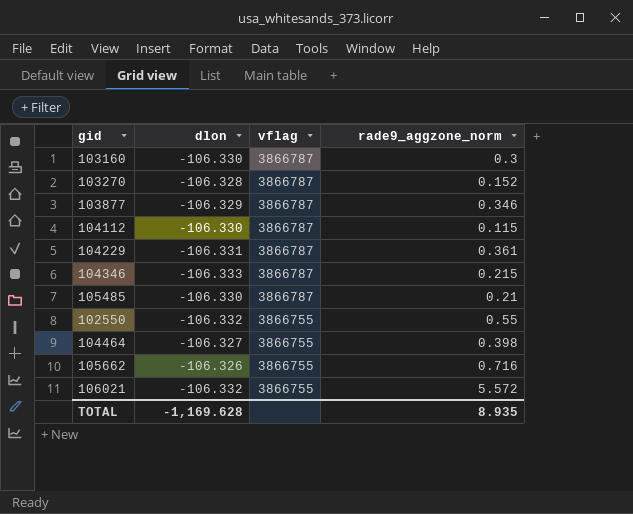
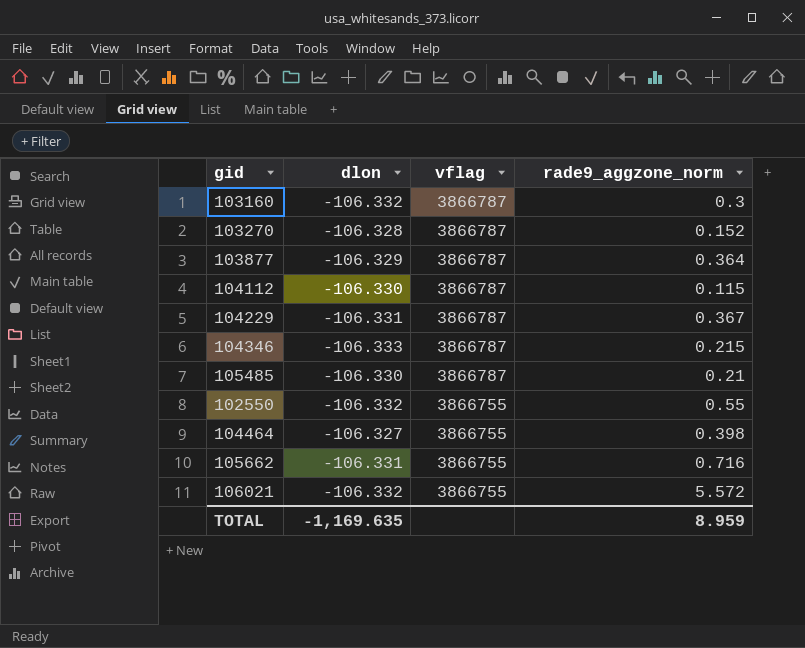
103160 | dlon: -106.330 -> -106.332
103877 | rade9_aggzone_norm: 0.346 -> 0.364
104229 | rade9_aggzone_norm: 0.361 -> 0.367
105662 | dlon: -106.326 -> -106.331
TOTAL | dlon: -1,169.628 -> -1,169.635
TOTAL | rade9_aggzone_norm: 8.935 -> 8.959

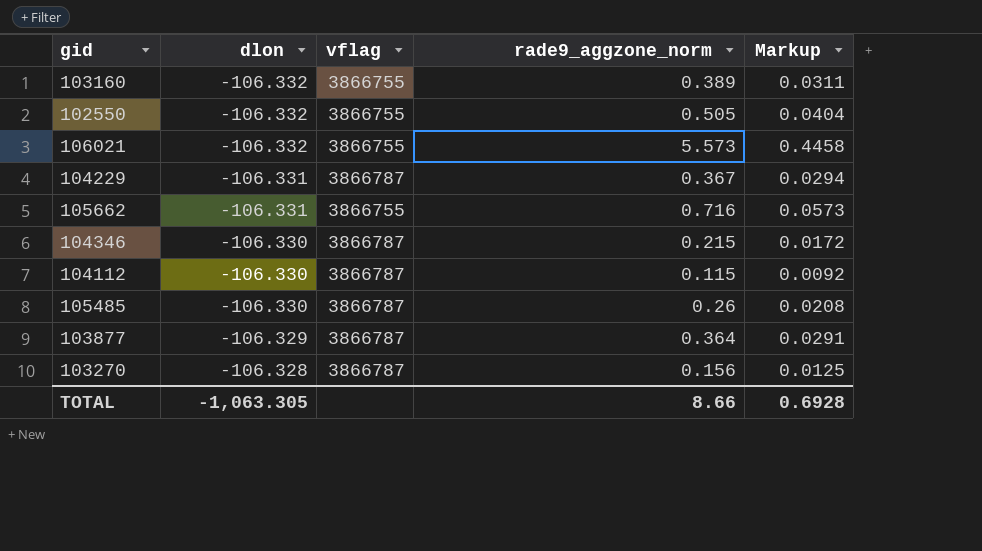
row order: vflag descending -> dlon ascending
column Markup | formula: none -> [rade9_aggzone_norm] * 0.08
row 104464: -106.327 | 3866755 | 0.398 -> none
103160 | vflag: 3866787 -> 3866755
103160 | rade9_aggzone_norm: 0.3 -> 0.389
102550 | rade9_aggzone_norm: 0.55 -> 0.505
106021 | rade9_aggzone_norm: 5.572 -> 5.573
104346 | dlon: -106.333 -> -106.330
105485 | rade9_aggzone_norm: 0.21 -> 0.26
103270 | rade9_aggzone_norm: 0.152 -> 0.156
TOTAL | dlon: -1,169.635 -> -1,063.305
TOTAL | rade9_aggzone_norm: 8.959 -> 8.66

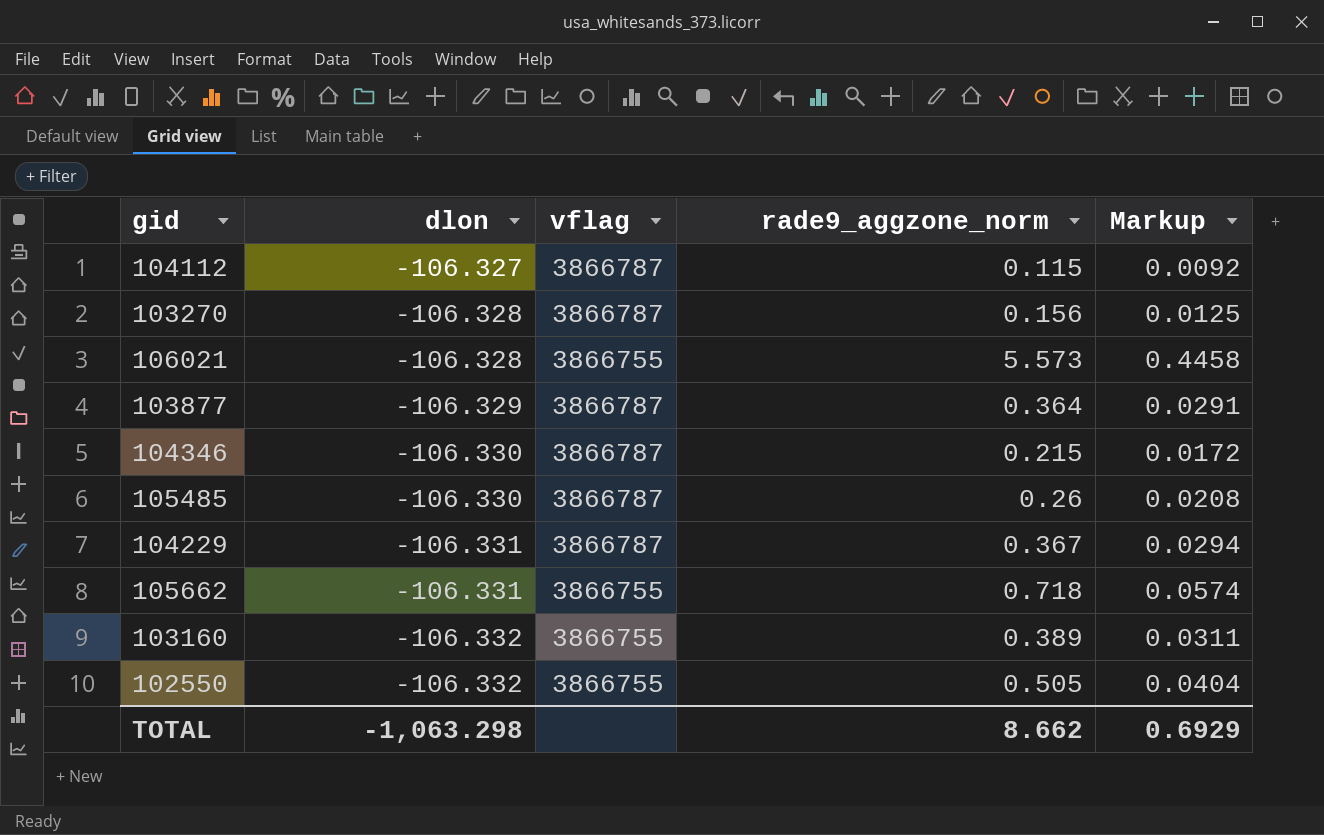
row order: dlon ascending -> dlon descending
104112 | dlon: -106.330 -> -106.327
106021 | dlon: -106.332 -> -106.328
105662 | rade9_aggzone_norm: 0.716 -> 0.718
105662 | Markup: 0.0573 -> 0.0574
TOTAL | dlon: -1,063.305 -> -1,063.298
TOTAL | rade9_aggzone_norm: 8.66 -> 8.662
TOTAL | Markup: 0.6928 -> 0.6929

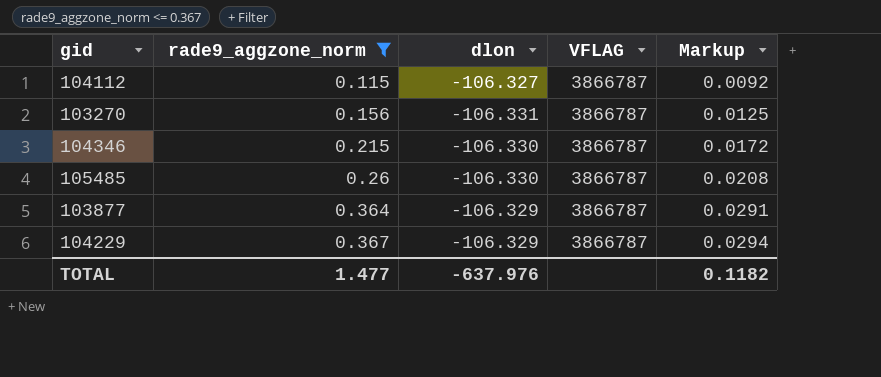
filter: none -> rade9_aggzone_norm <= 0.367
row order: dlon descending -> rade9_aggzone_norm ascending
column rade9_aggzone_norm | position: 4 -> 2
column name: vflag -> VFLAG
103270 | dlon: -106.328 -> -106.331
104229 | dlon: -106.331 -> -106.329
TOTAL | rade9_aggzone_norm: 8.662 -> 1.477
TOTAL | dlon: -1,063.298 -> -637.976
TOTAL | Markup: 0.6929 -> 0.1182

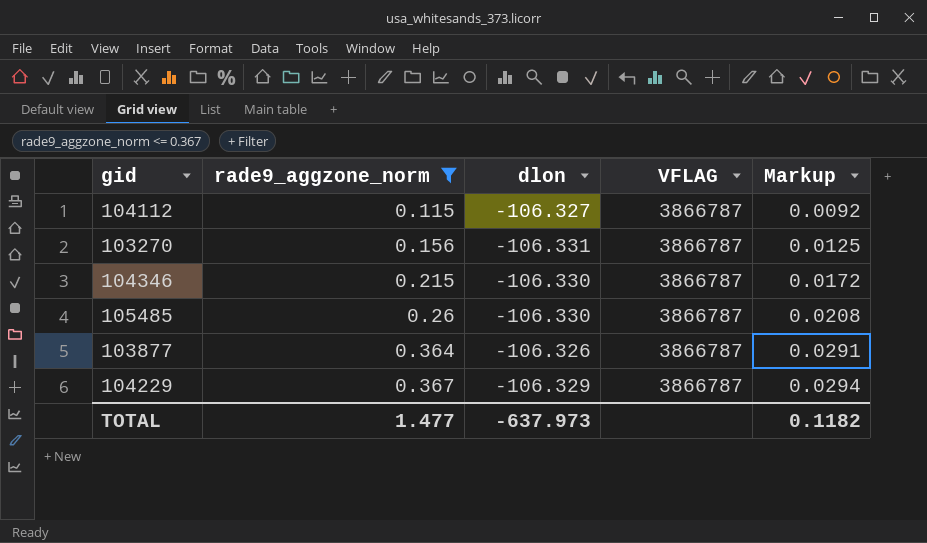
103877 | dlon: -106.329 -> -106.326
TOTAL | dlon: -637.976 -> -637.973

